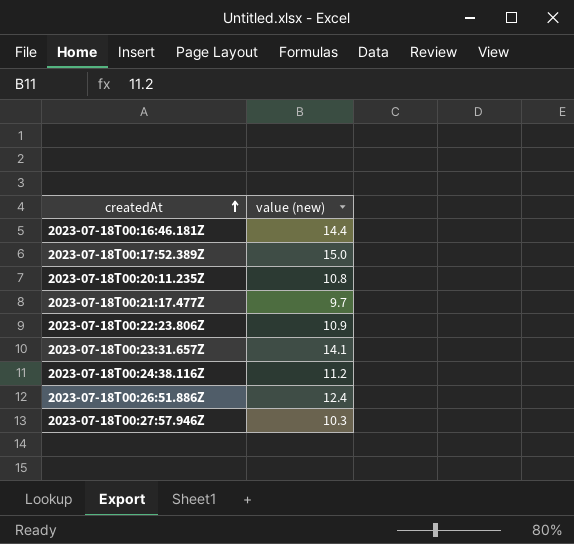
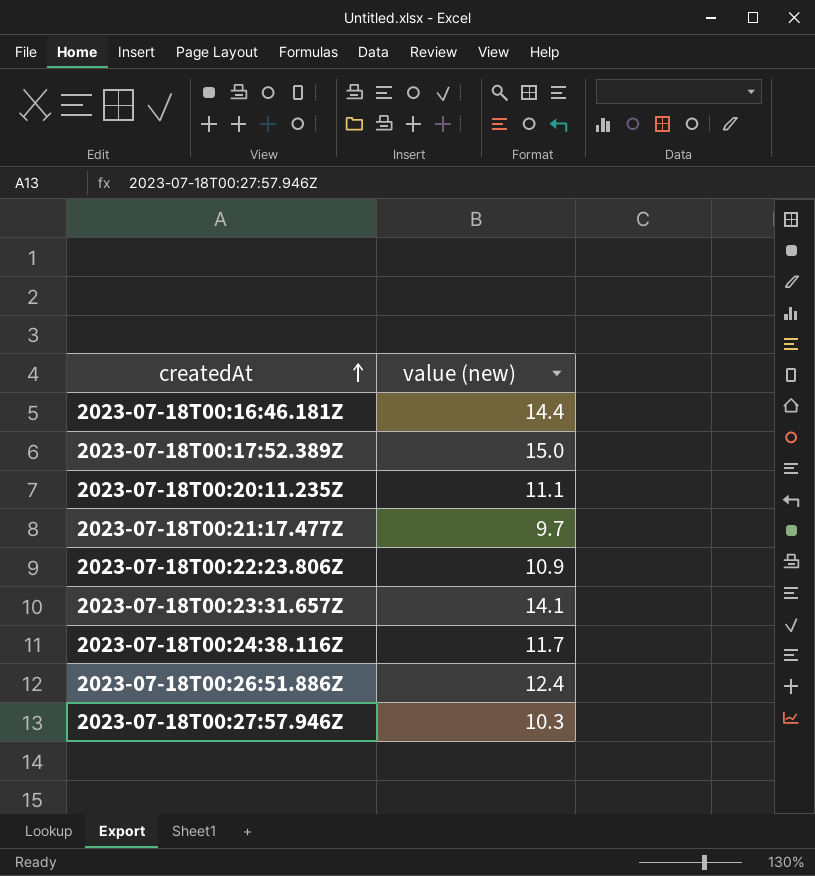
2023-07-18T00:20:11.235Z | value (new): 10.8 -> 11.1
2023-07-18T00:24:38.116Z | value (new): 11.2 -> 11.7

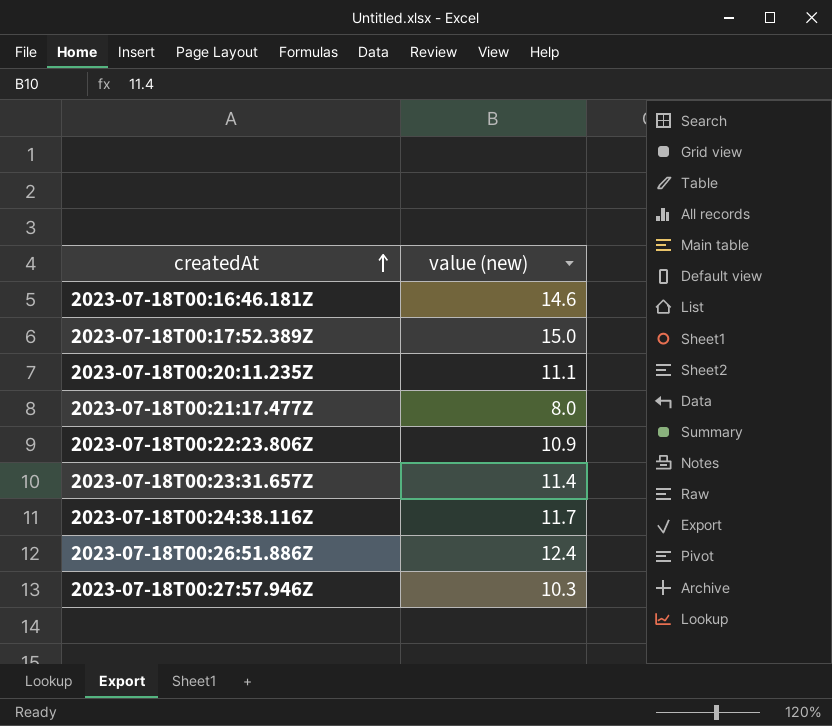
2023-07-18T00:16:46.181Z | value (new): 14.4 -> 14.6
2023-07-18T00:21:17.477Z | value (new): 9.7 -> 8.0
2023-07-18T00:23:31.657Z | value (new): 14.1 -> 11.4

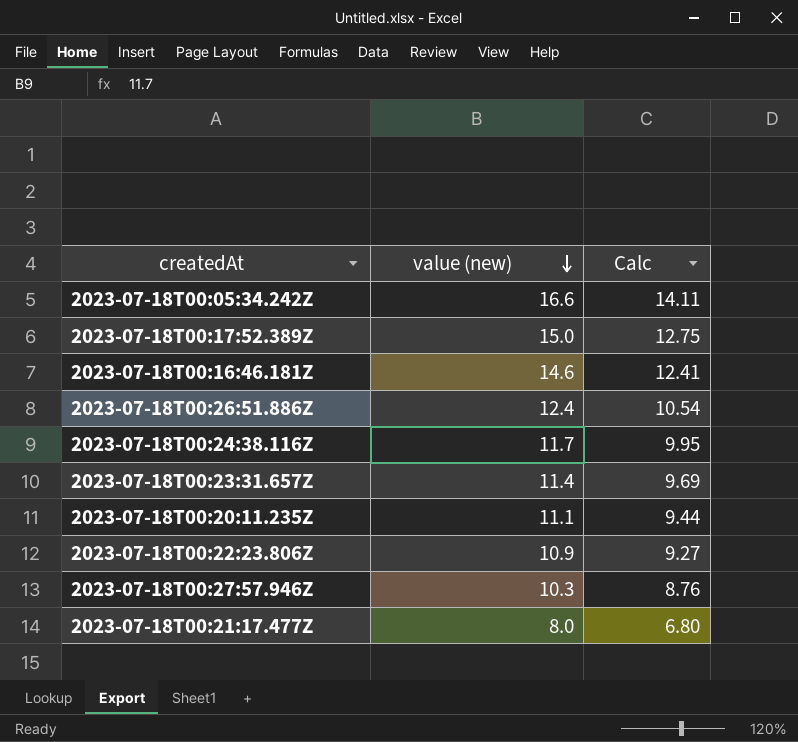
row order: createdAt ascending -> value (new) descending
column Calc | formula: none -> [value (new)] * 0.85
row 2023-07-18T00:05:34.242Z: none -> 16.6 | 14.11

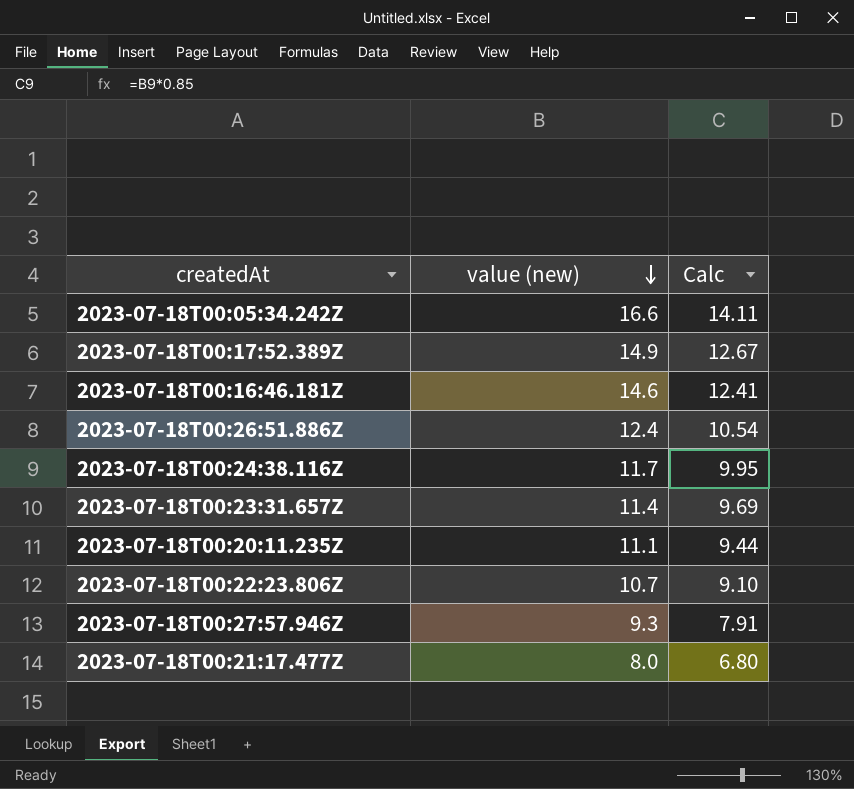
2023-07-18T00:17:52.389Z | value (new): 15.0 -> 14.9
2023-07-18T00:17:52.389Z | Calc: 12.75 -> 12.67
2023-07-18T00:22:23.806Z | value (new): 10.9 -> 10.7
2023-07-18T00:22:23.806Z | Calc: 9.27 -> 9.10
2023-07-18T00:27:57.946Z | value (new): 10.3 -> 9.3
2023-07-18T00:27:57.946Z | Calc: 8.76 -> 7.91

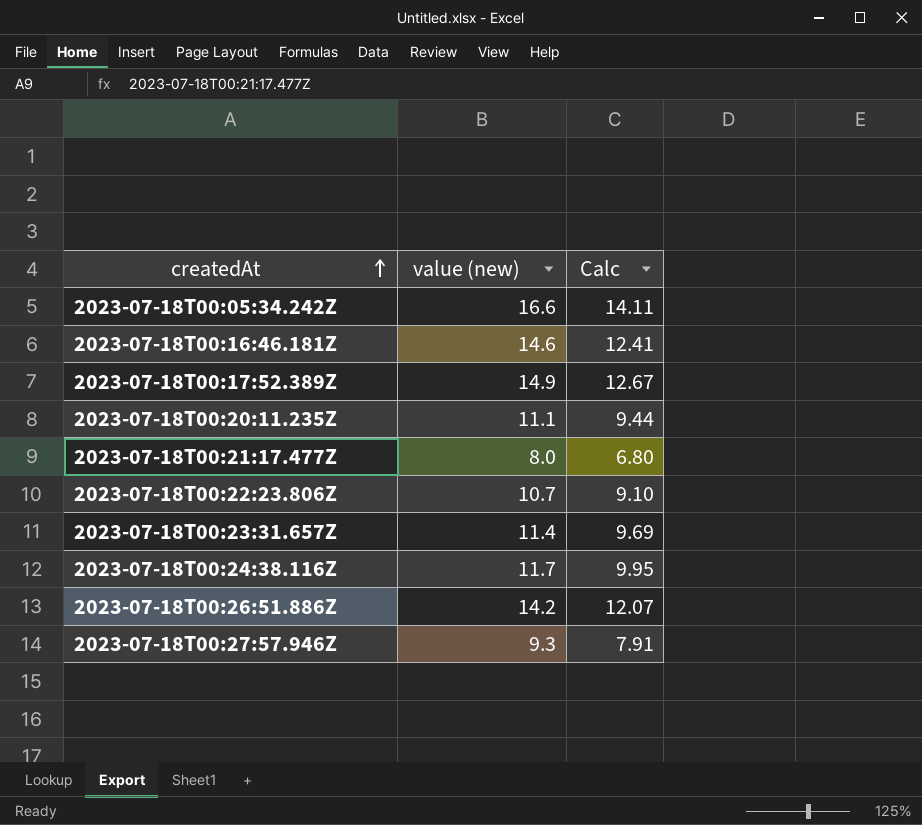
row order: value (new) descending -> createdAt ascending
2023-07-18T00:26:51.886Z | value (new): 12.4 -> 14.2
2023-07-18T00:26:51.886Z | Calc: 10.54 -> 12.07

